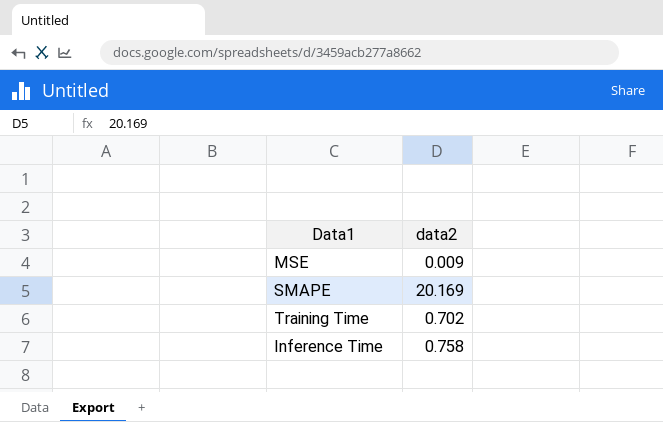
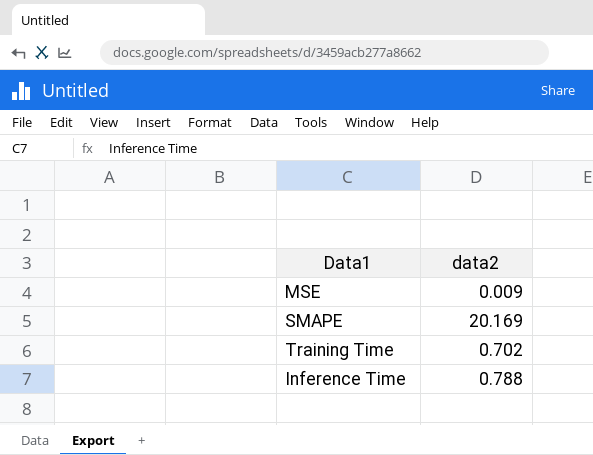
Inference Time | data2: 0.758 -> 0.788

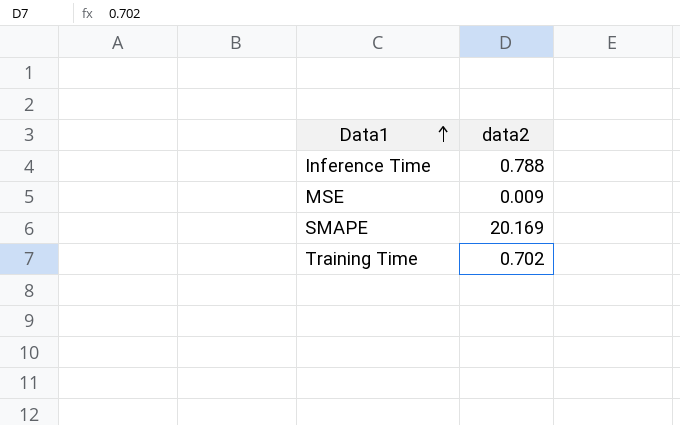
row order: none -> Data1 ascending

